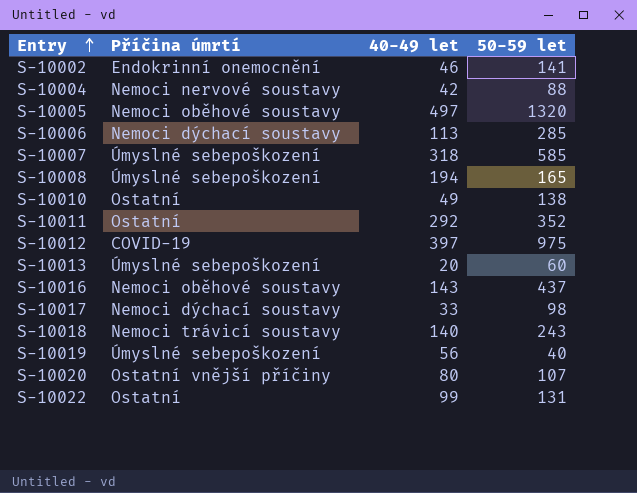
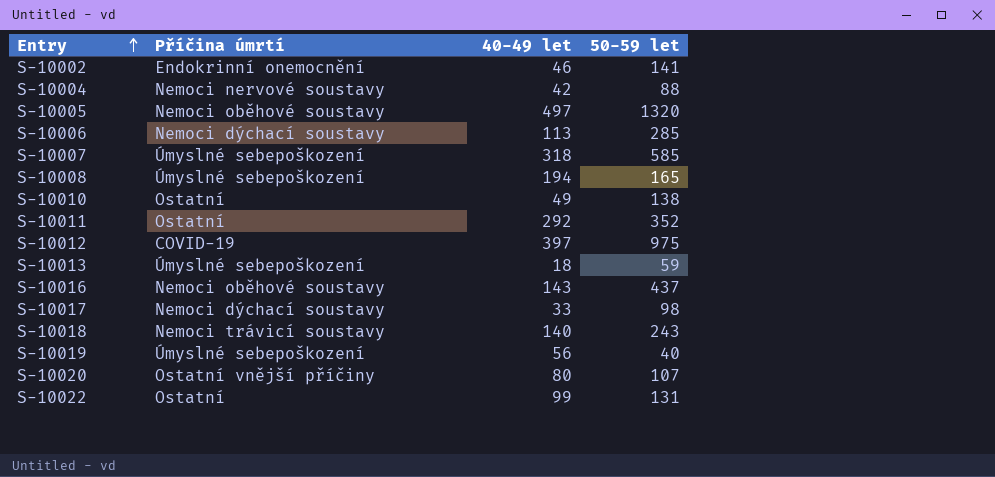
S-10013 | 40-49 let: 20 -> 18
S-10013 | 50-59 let: 60 -> 59

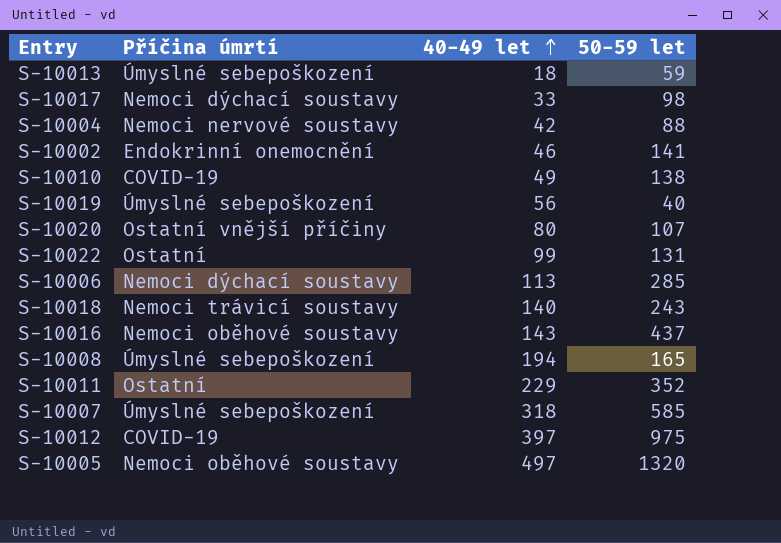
row order: Entry ascending -> 40-49 let ascending
S-10010 | Příčina úmrtí: Ostatní -> COVID-19
S-10011 | 40-49 let: 292 -> 229

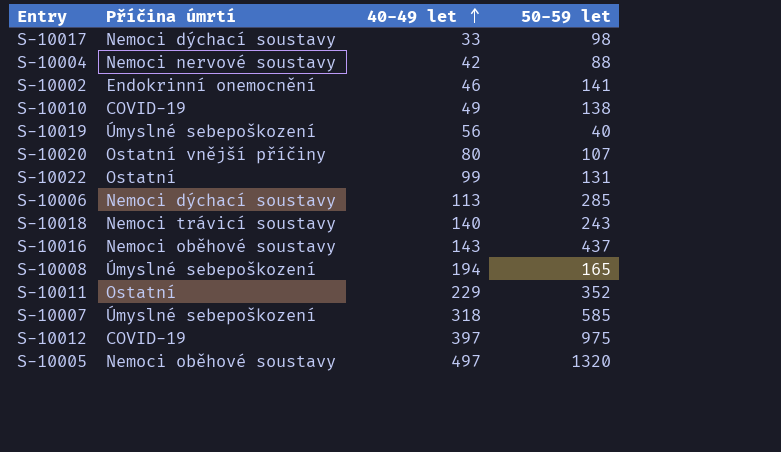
row S-10013: Úmyslné sebepoškození | 18 | 59 -> none

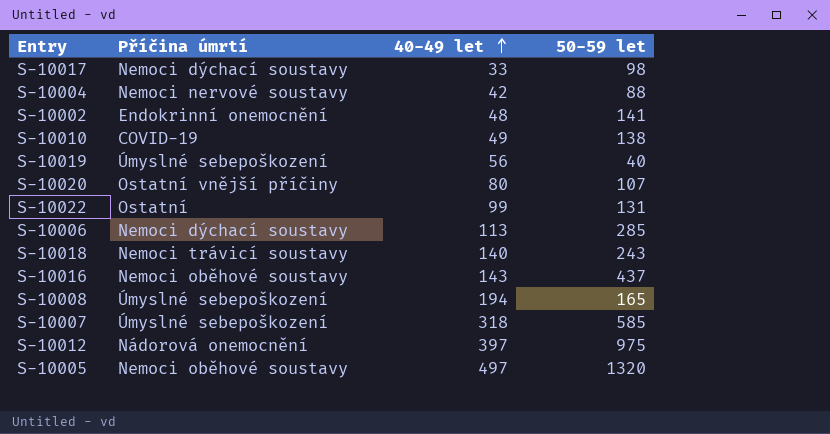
row S-10011: Ostatní | 229 | 352 -> none
S-10002 | 40-49 let: 46 -> 48
S-10012 | Příčina úmrtí: COVID-19 -> Nádorová onemocnění

